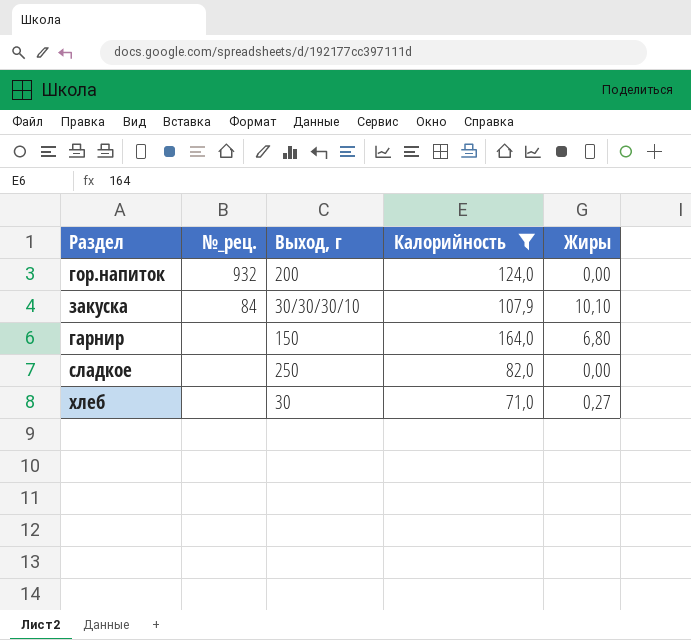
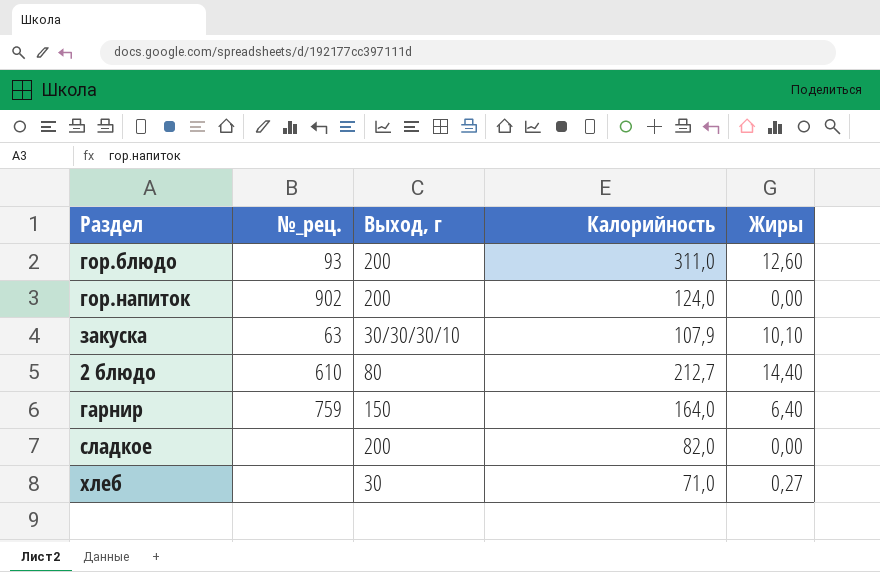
filter: Калорийность <= 164,0 -> none
гор.напиток | №_рец.: 932 -> 902
закуска | №_рец.: 84 -> 63
гарнир | №_рец.: none -> 759
гарнир | Жиры: 6,80 -> 6,40
сладкое | Выход, г: 250 -> 200

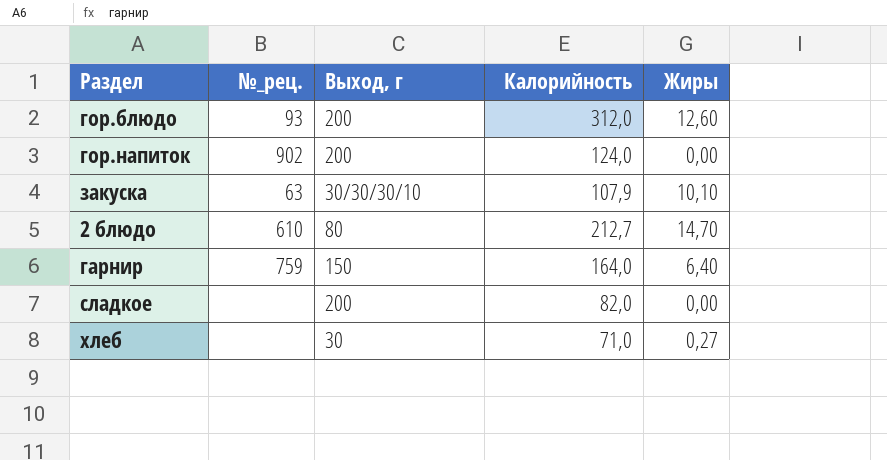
гор.блюдо | Калорийность: 311,0 -> 312,0
2 блюдо | Жиры: 14,40 -> 14,70

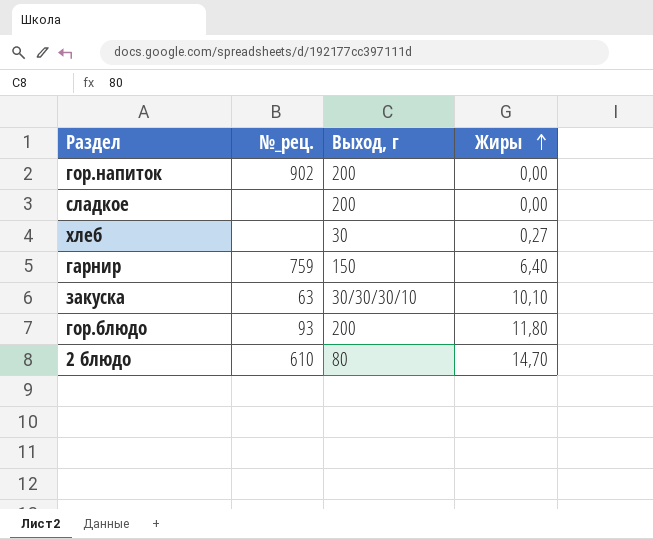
row order: none -> Жиры ascending
column Калорийность | position: 4 -> none
гор.блюдо | Жиры: 12,60 -> 11,80

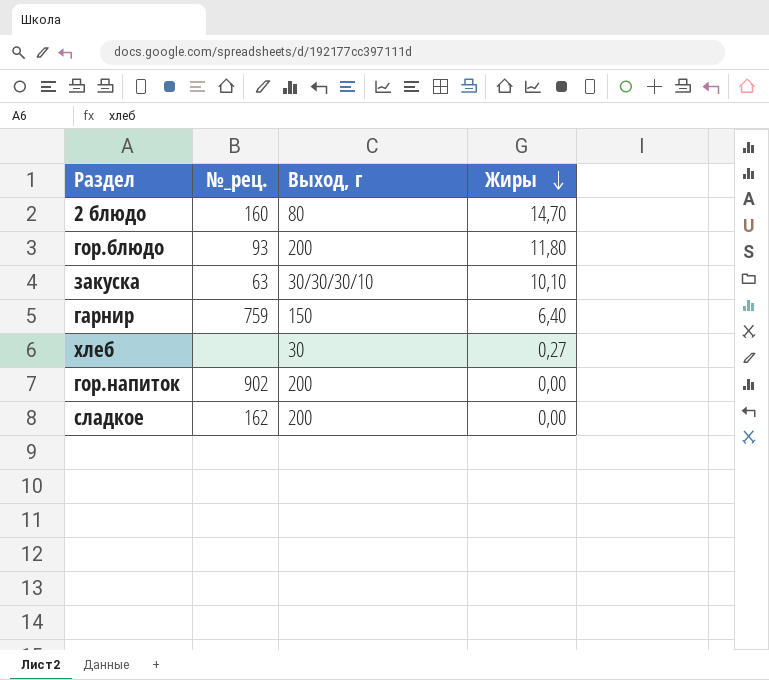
row order: Жиры ascending -> Жиры descending
2 блюдо | №_рец.: 610 -> 160
сладкое | №_рец.: none -> 162

